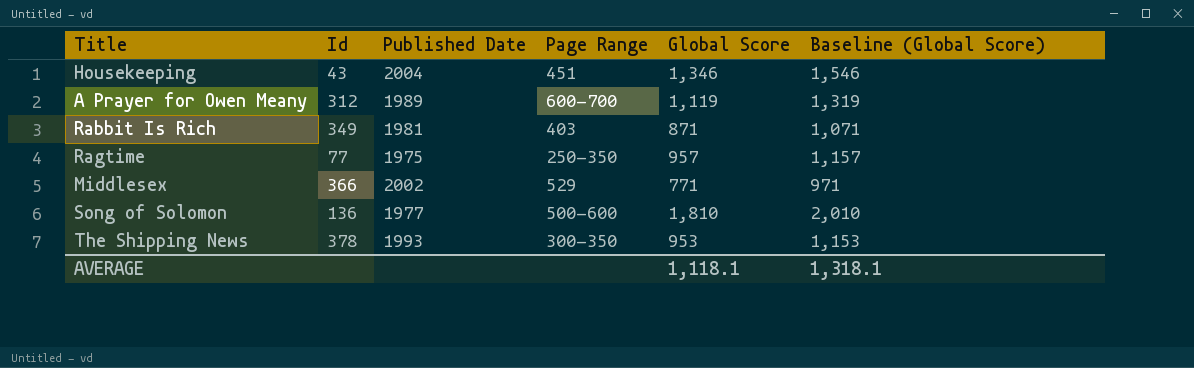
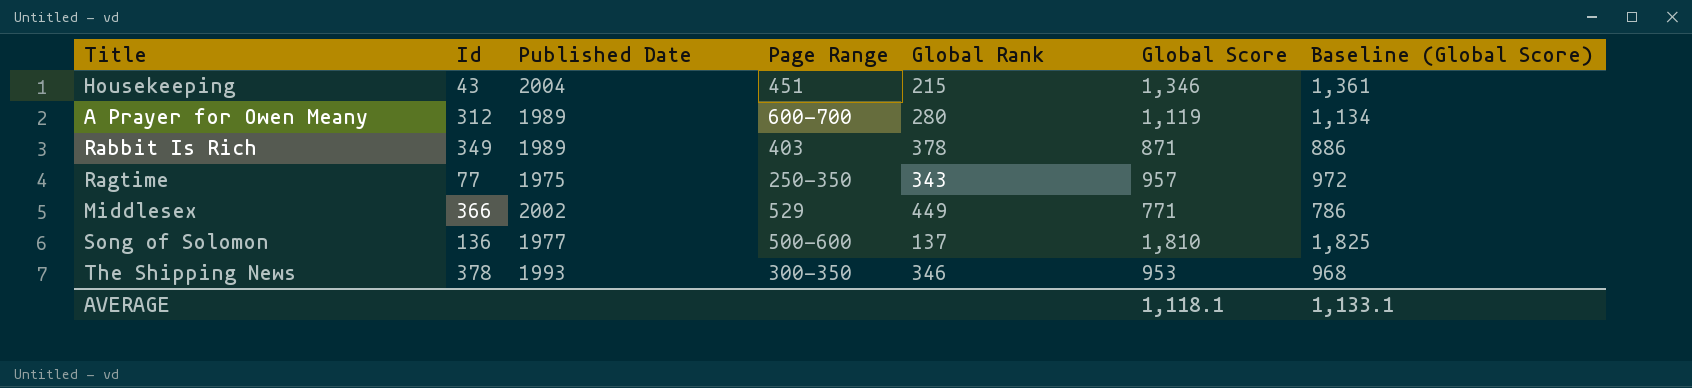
column Global Rank | position: none -> 5
column Baseline (Global Score) | formula: [Global Score] + 200 -> [Global Score] + 15
Rabbit Is Rich | Published Date: 1981 -> 1989
AVERAGE | Baseline (Global Score): 1,318.1 -> 1,133.1

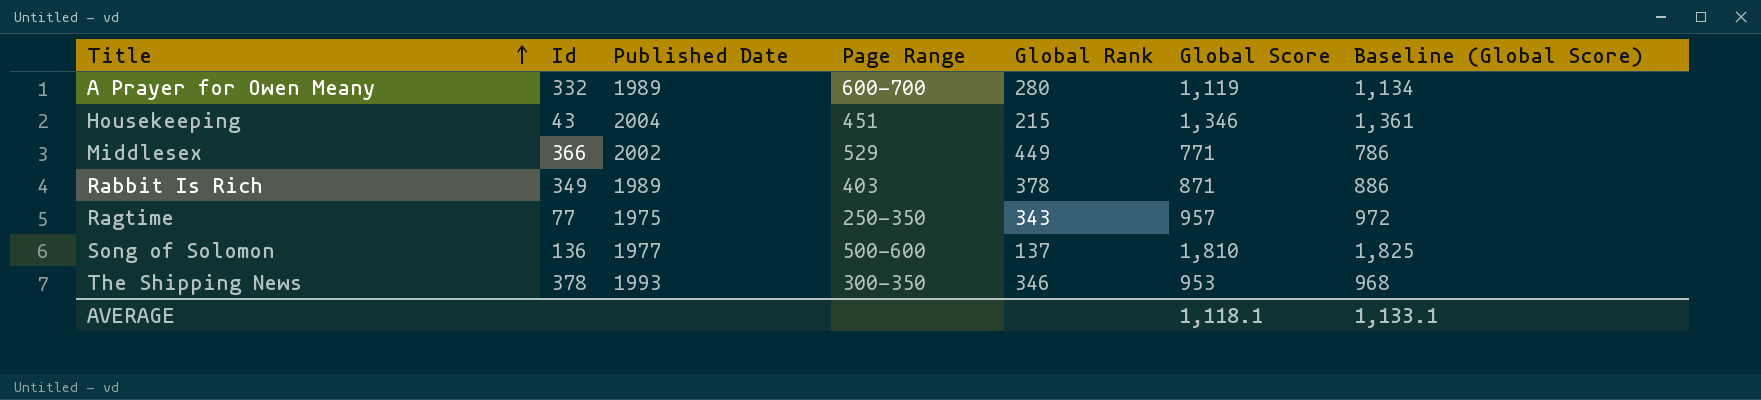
row order: none -> Title ascending
A Prayer for Owen Meany | Id: 312 -> 332

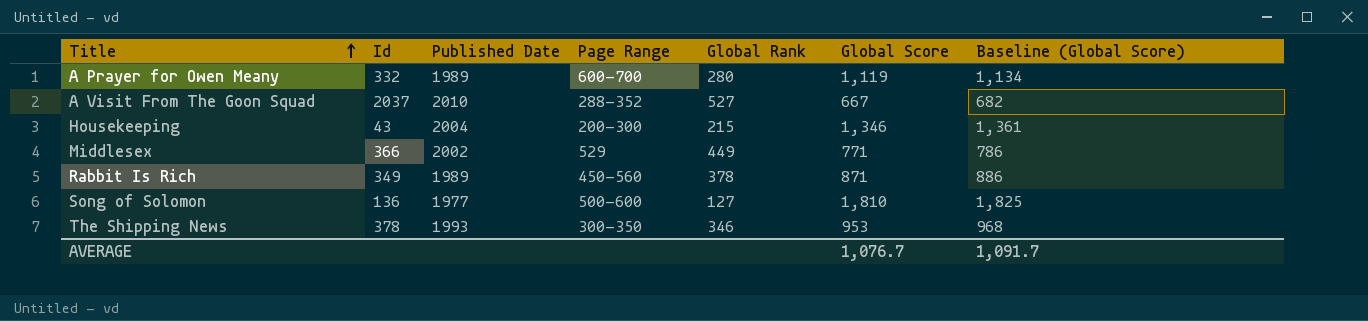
row Ragtime: 77 | 1975 | 250-350 | 343 | 957 | 972 -> none
row A Visit From The Goon Squad: none -> 2037 | 2010 | 288-352 | 527 | 667 | 682
Housekeeping | Page Range: 451 -> 200-300
Rabbit Is Rich | Page Range: 403 -> 450-560
Song of Solomon | Global Rank: 137 -> 127
AVERAGE | Global Score: 1,118.1 -> 1,076.7
AVERAGE | Baseline (Global Score): 1,133.1 -> 1,091.7

